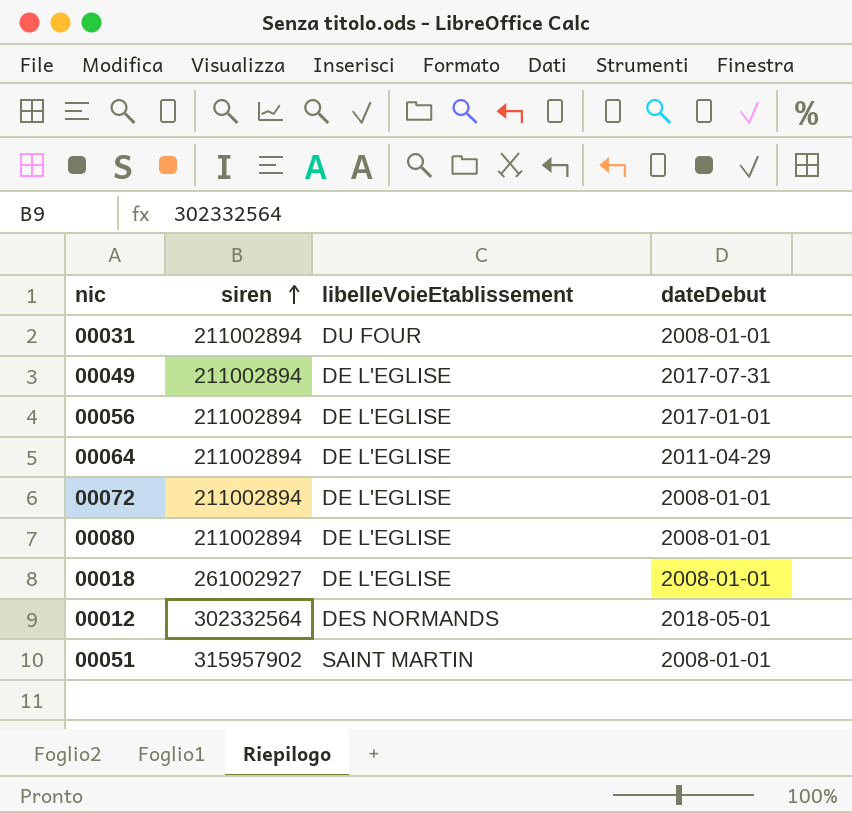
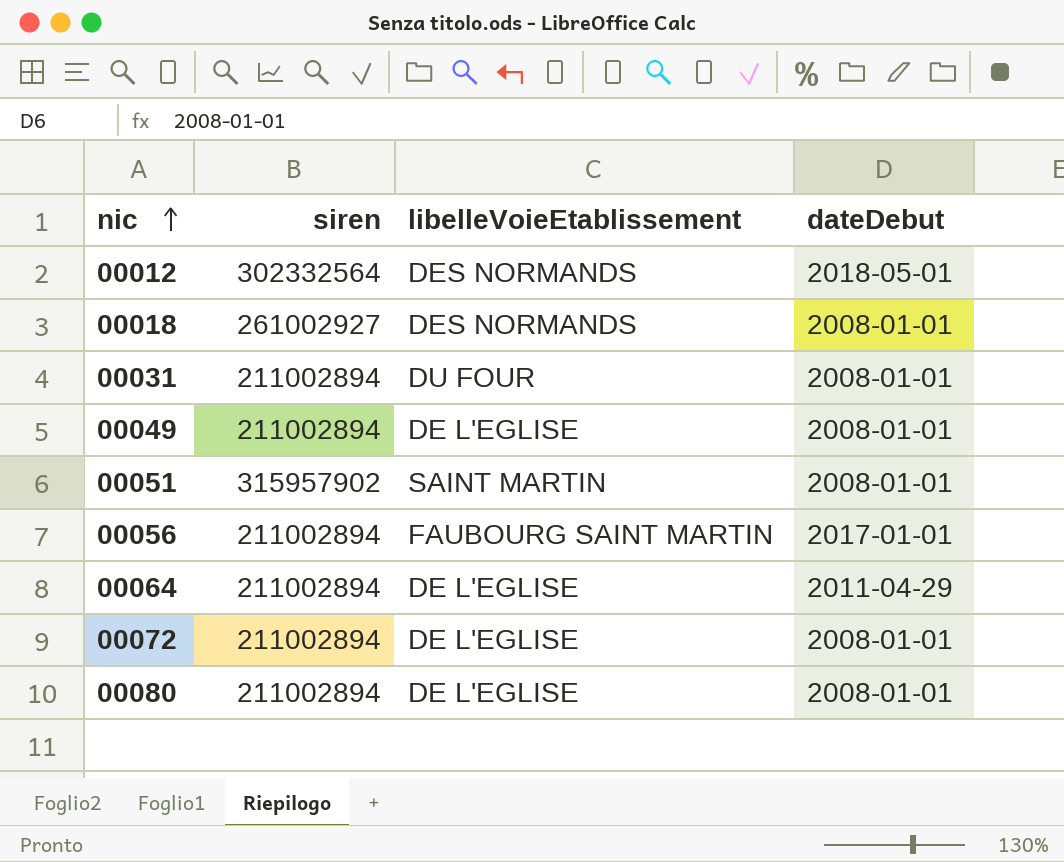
row order: siren ascending -> nic ascending
00018 | libelleVoieEtablissement: DE L'EGLISE -> DES NORMANDS
00049 | dateDebut: 2017-07-31 -> 2008-01-01
00056 | libelleVoieEtablissement: DE L'EGLISE -> FAUBOURG SAINT MARTIN

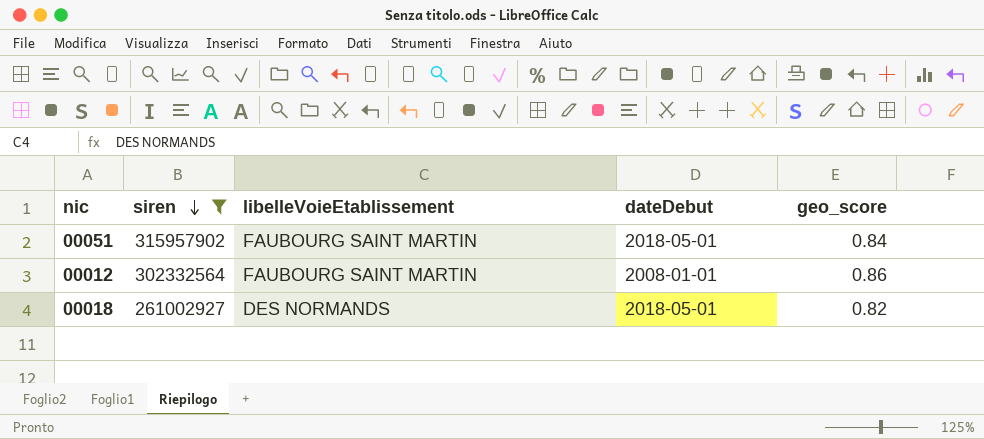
filter: none -> siren != 211002894
row order: nic ascending -> siren descending
column geo_score | position: none -> 5
00051 | libelleVoieEtablissement: SAINT MARTIN -> FAUBOURG SAINT MARTIN
00051 | dateDebut: 2008-01-01 -> 2018-05-01
00012 | libelleVoieEtablissement: DES NORMANDS -> FAUBOURG SAINT MARTIN
00012 | dateDebut: 2018-05-01 -> 2008-01-01
00018 | dateDebut: 2008-01-01 -> 2018-05-01

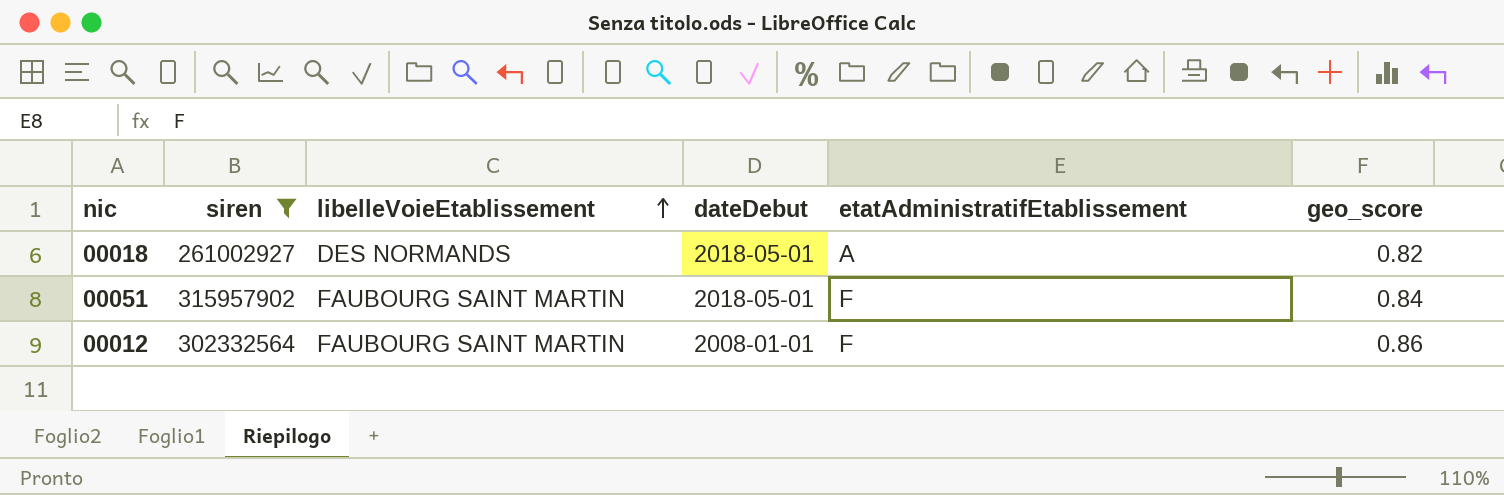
row order: siren descending -> libelleVoieEtablissement ascending
column etatAdministratifEtablissement | position: none -> 5

